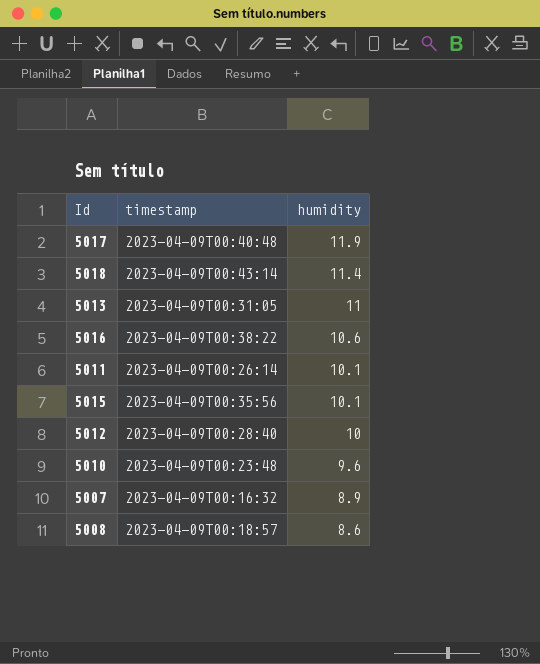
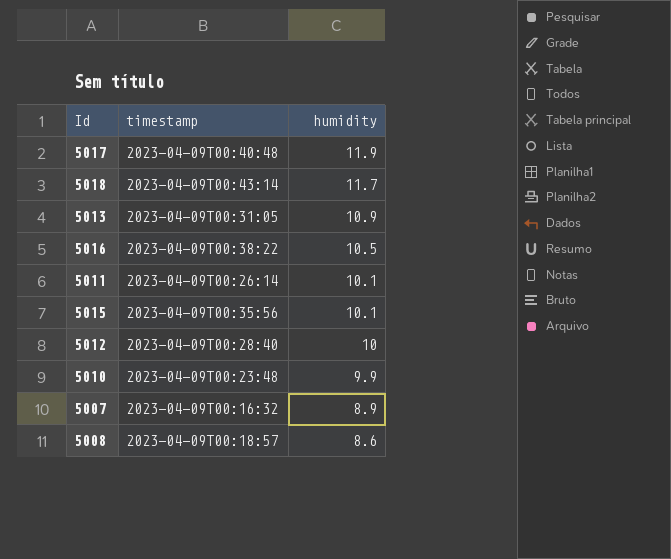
5018 | humidity: 11.4 -> 11.7
5013 | humidity: 11 -> 10.9
5016 | humidity: 10.6 -> 10.5
5010 | humidity: 9.6 -> 9.9

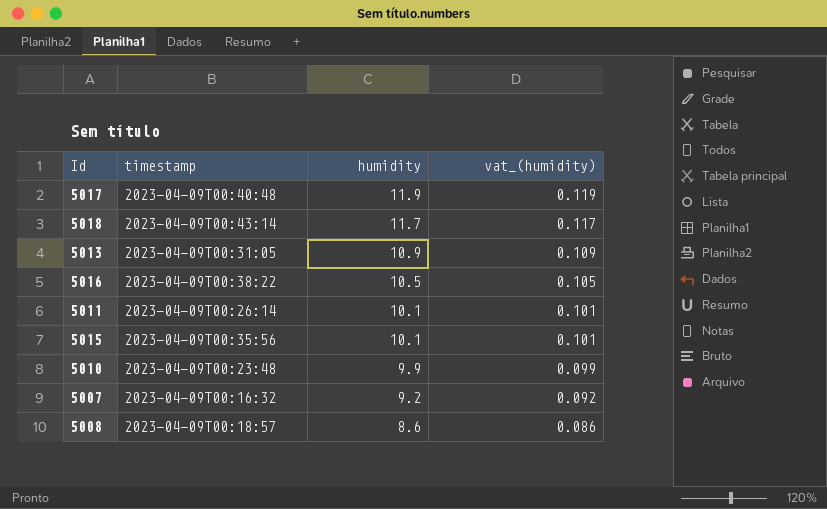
column vat_(humidity) | formula: none -> [humidity] * 0.01
row 5012: 2023-04-09T00:28:40 | 10 -> none
5007 | humidity: 8.9 -> 9.2

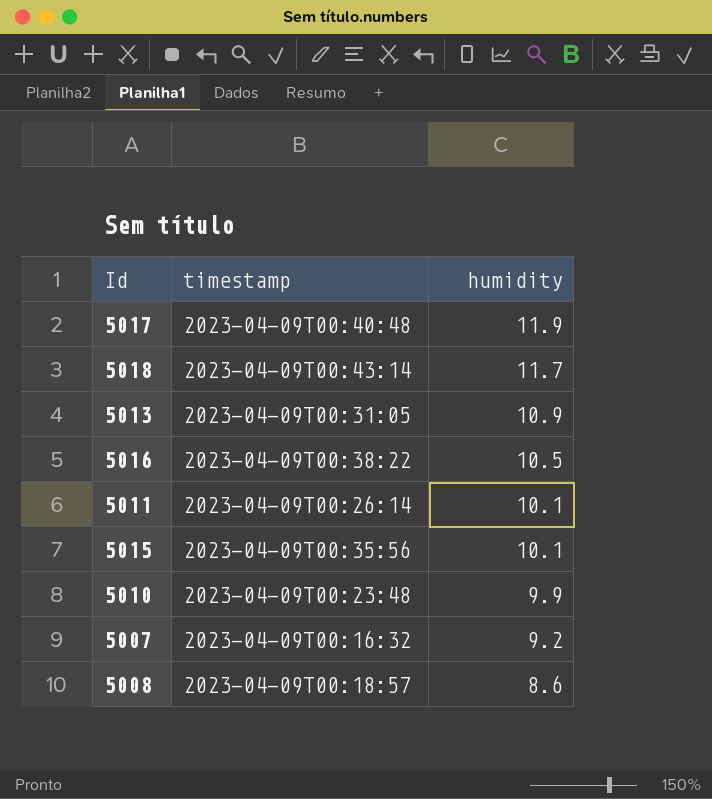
column vat_(humidity) | formula: [humidity] * 0.01 -> none

